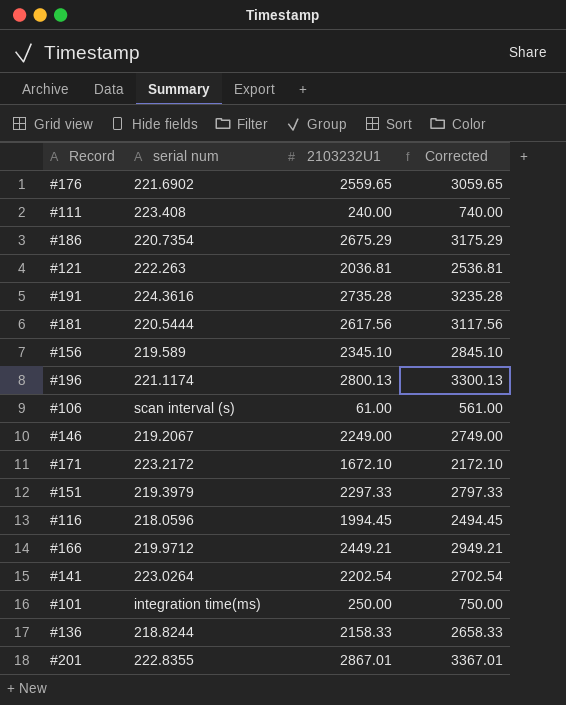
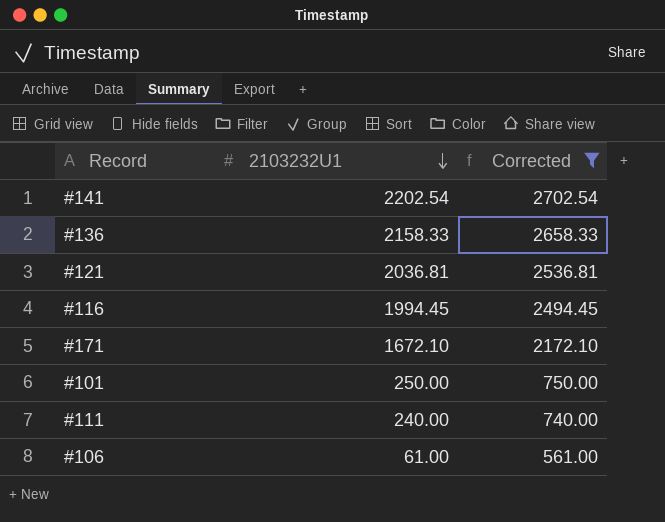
filter: none -> Corrected <= 2702.54
row order: none -> 2103232U1 descending
column serial num | position: 2 -> none

